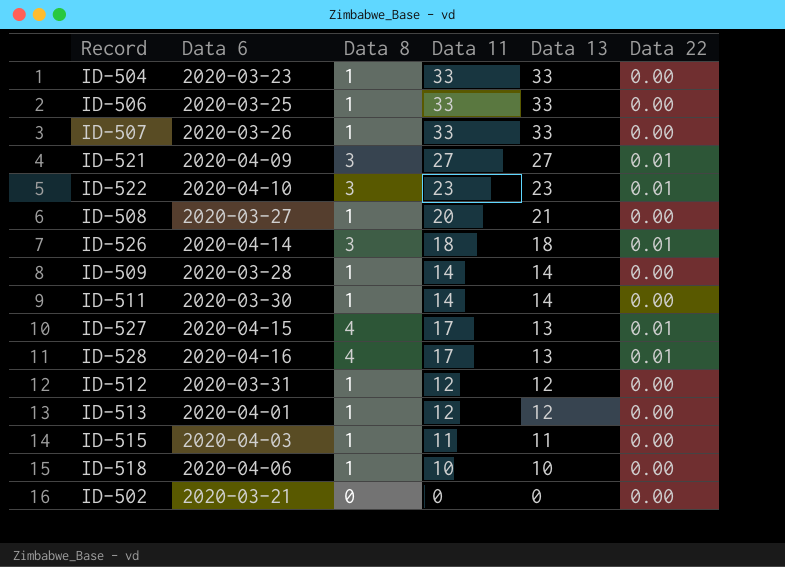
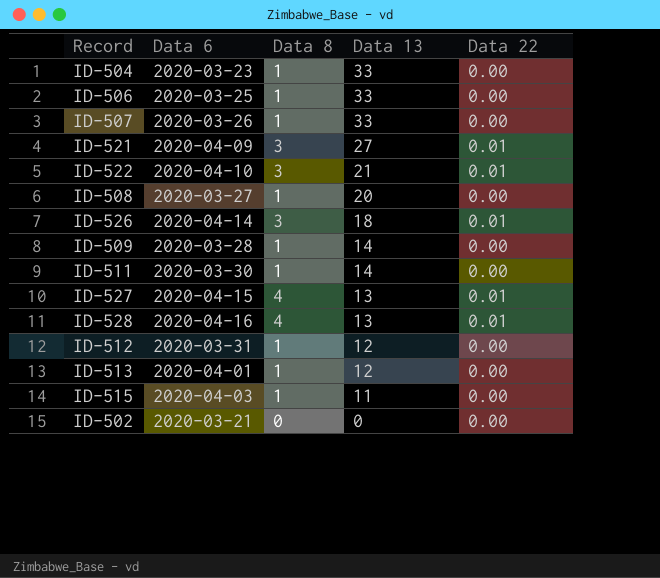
column Data 11 | position: 4 -> none
row ID-518: 2020-04-06 | 1 | 10 | 10 | 0.00 -> none
ID-522 | Data 13: 23 -> 21
ID-508 | Data 13: 21 -> 20

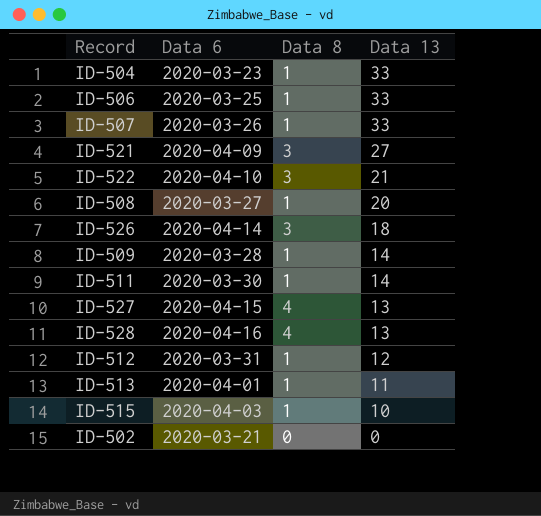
column Data 22 | position: 5 -> none
ID-513 | Data 13: 12 -> 11
ID-515 | Data 13: 11 -> 10

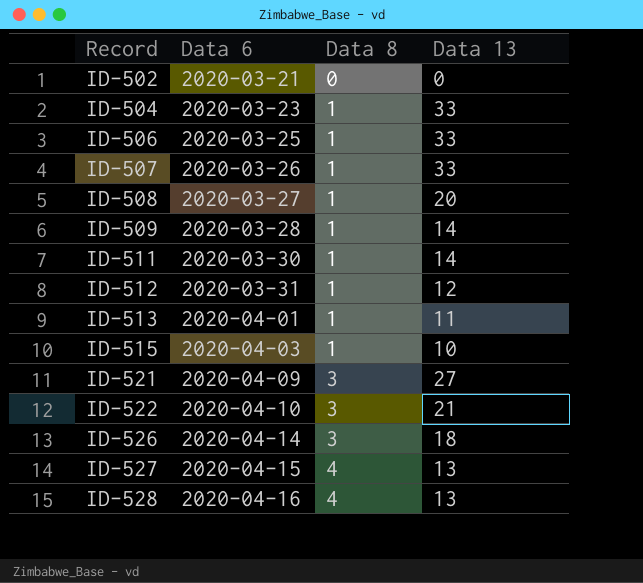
row order: Data 13 descending -> Record ascending

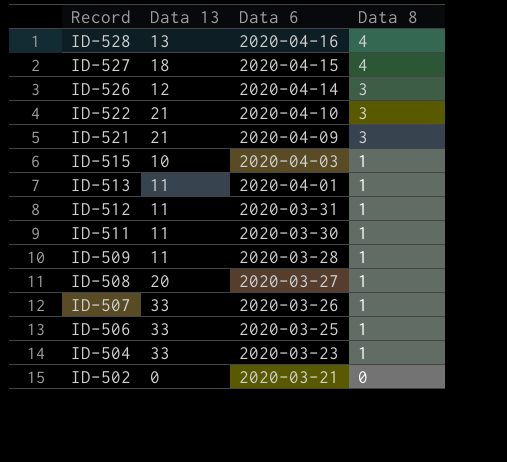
row order: Record ascending -> Record descending
column Data 13 | position: 4 -> 2
ID-527 | Data 13: 13 -> 18
ID-526 | Data 13: 18 -> 12
ID-521 | Data 13: 27 -> 21
ID-512 | Data 13: 12 -> 11
ID-511 | Data 13: 14 -> 11
ID-509 | Data 13: 14 -> 11

